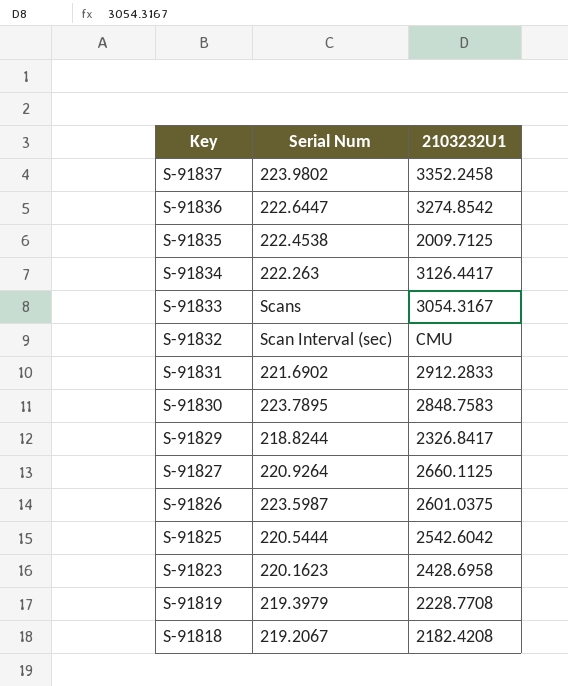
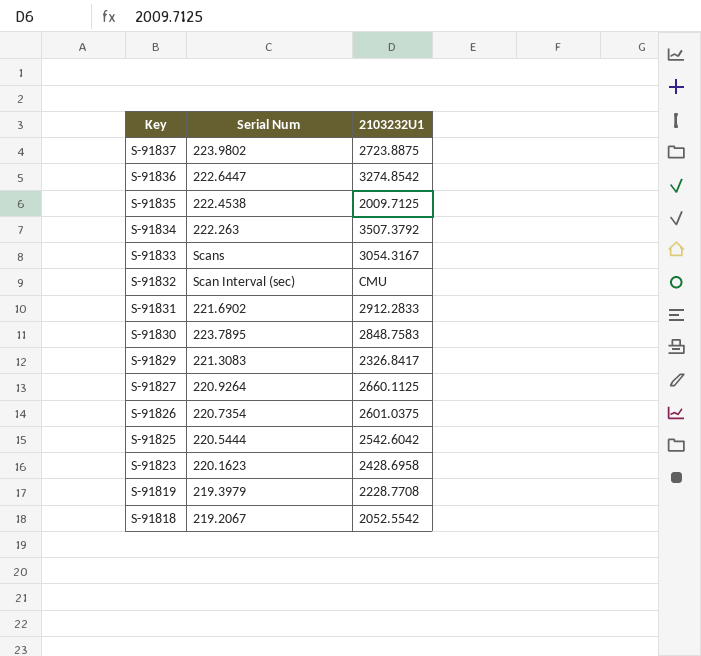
S-91837 | 2103232U1: 3352.2458 -> 2723.8875
S-91834 | 2103232U1: 3126.4417 -> 3507.3792
S-91829 | Serial Num: 218.8244 -> 221.3083
S-91826 | Serial Num: 223.5987 -> 220.7354
S-91818 | 2103232U1: 2182.4208 -> 2052.5542

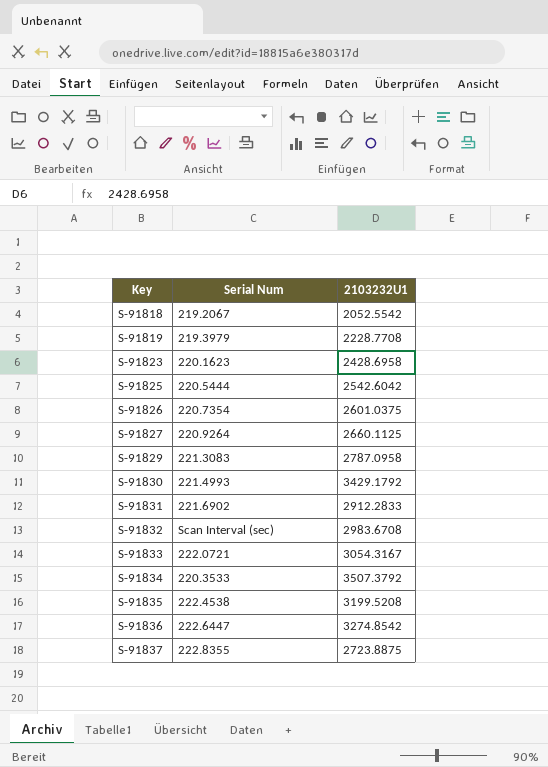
row order: Key descending -> Key ascending
S-91829 | 2103232U1: 2326.8417 -> 2787.0958
S-91830 | Serial Num: 223.7895 -> 221.4993
S-91830 | 2103232U1: 2848.7583 -> 3429.1792
S-91832 | 2103232U1: CMU -> 2983.6708
S-91833 | Serial Num: Scans -> 222.0721
S-91834 | Serial Num: 222.263 -> 220.3533
S-91835 | 2103232U1: 2009.7125 -> 3199.5208
S-91837 | Serial Num: 223.9802 -> 222.8355

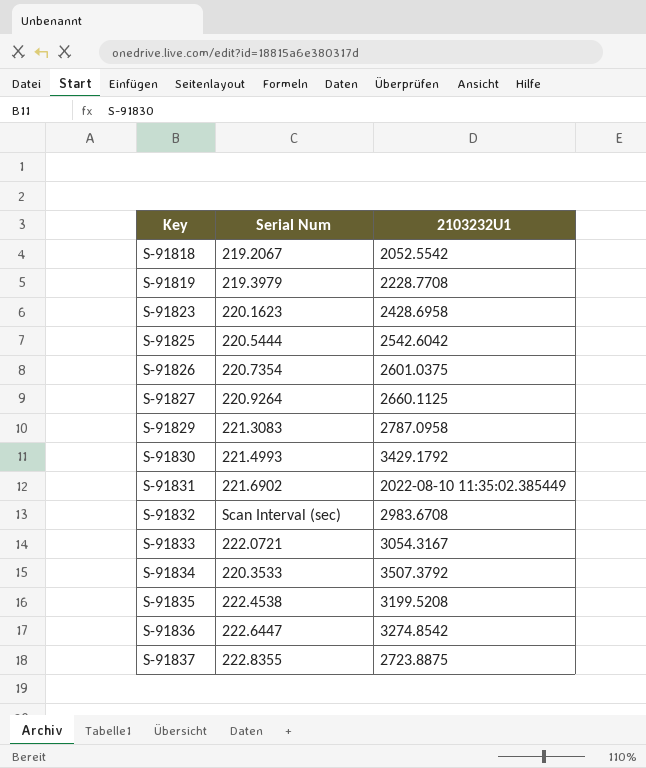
S-91831 | 2103232U1: 2912.2833 -> 2022-08-10 11:35:02.385449

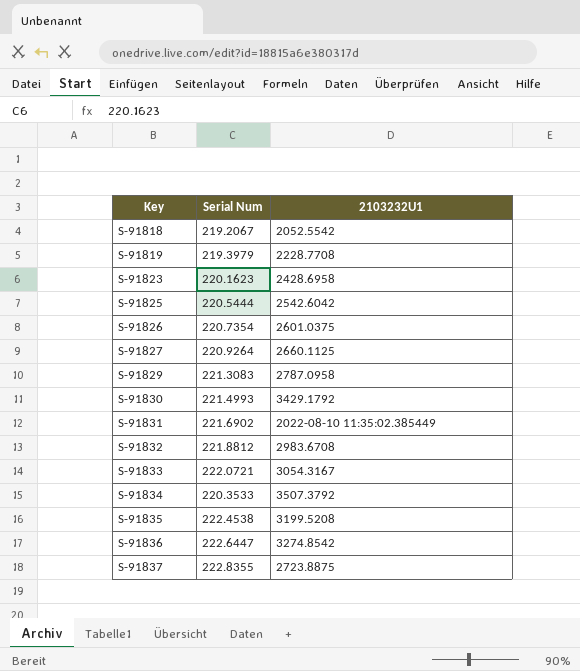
S-91832 | Serial Num: Scan Interval (sec) -> 221.8812

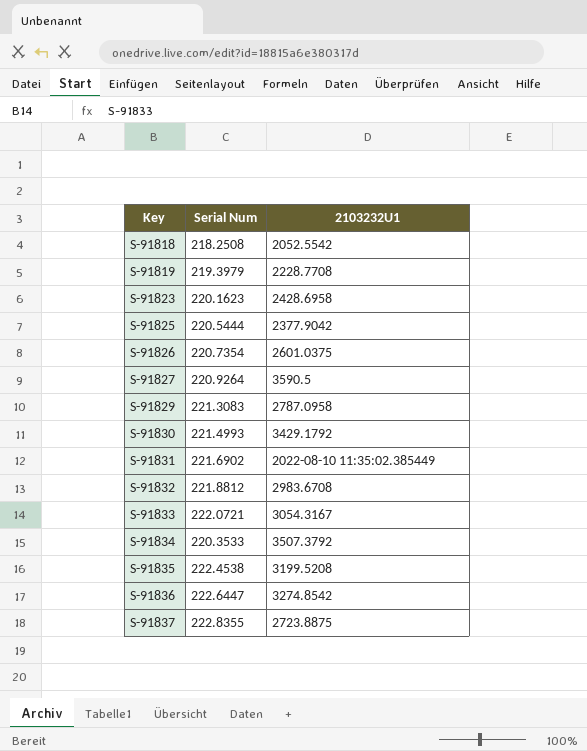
S-91818 | Serial Num: 219.2067 -> 218.2508
S-91825 | 2103232U1: 2542.6042 -> 2377.9042
S-91827 | 2103232U1: 2660.1125 -> 3590.5

